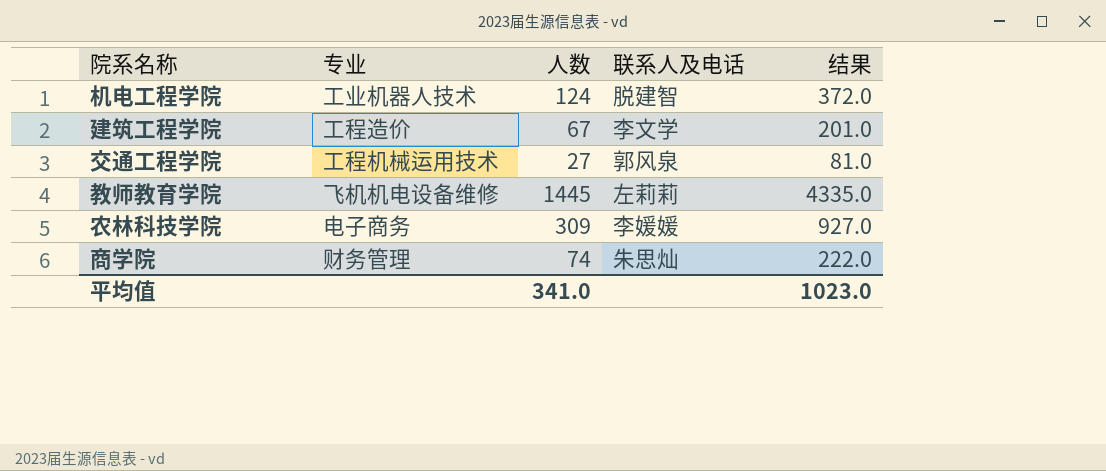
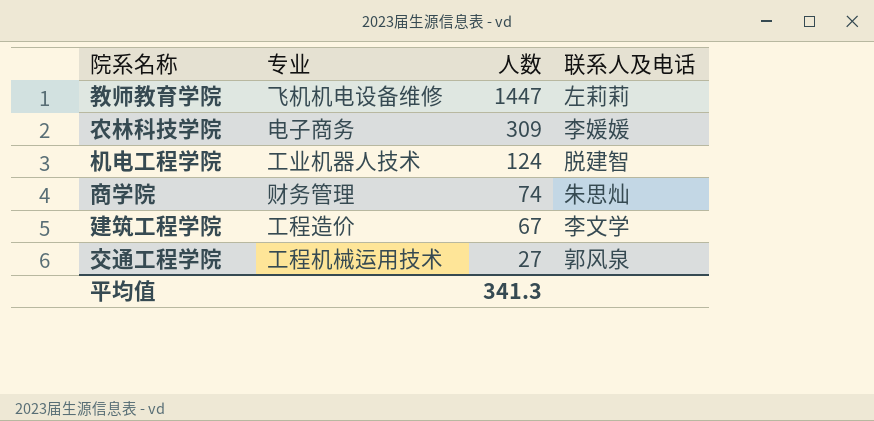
row order: none -> 人数 descending
column 结果 | formula: [人数] * 3 -> none
教师教育学院 | 人数: 1445 -> 1447
平均值 | 人数: 341.0 -> 341.3

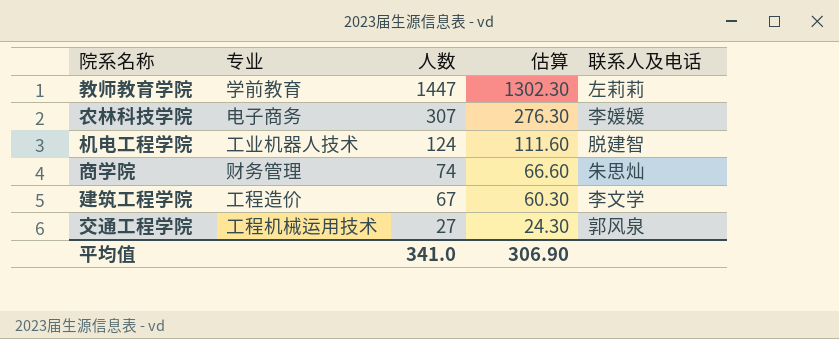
column 估算 | formula: none -> [人数] * 0.9
教师教育学院 | 专业: 飞机机电设备维修 -> 学前教育
农林科技学院 | 人数: 309 -> 307
平均值 | 人数: 341.3 -> 341.0

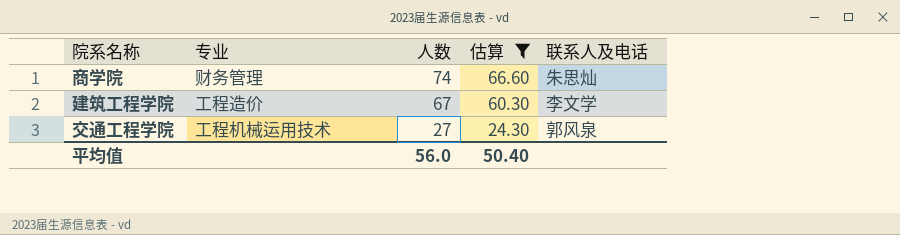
filter: none -> 估算 <= 66.60
平均值 | 人数: 341.0 -> 56.0
平均值 | 估算: 306.90 -> 50.40

